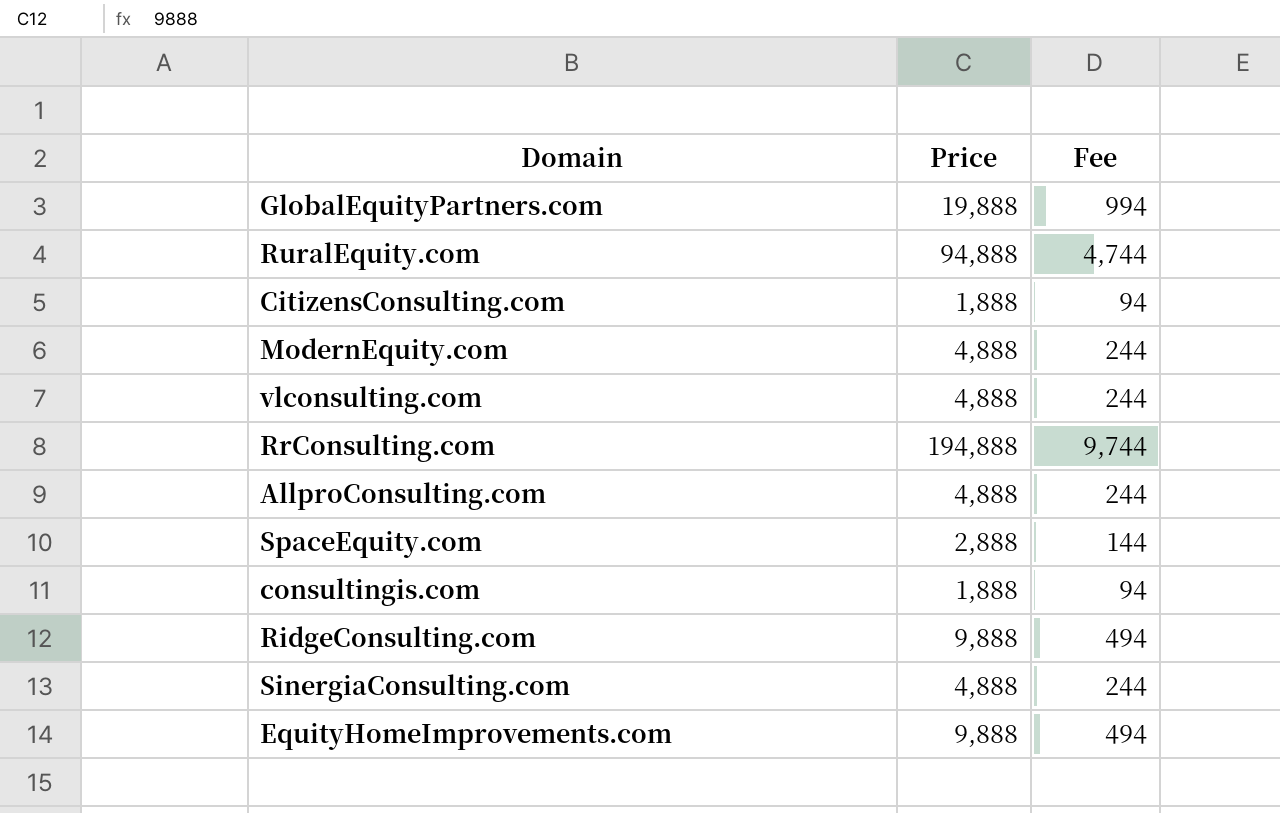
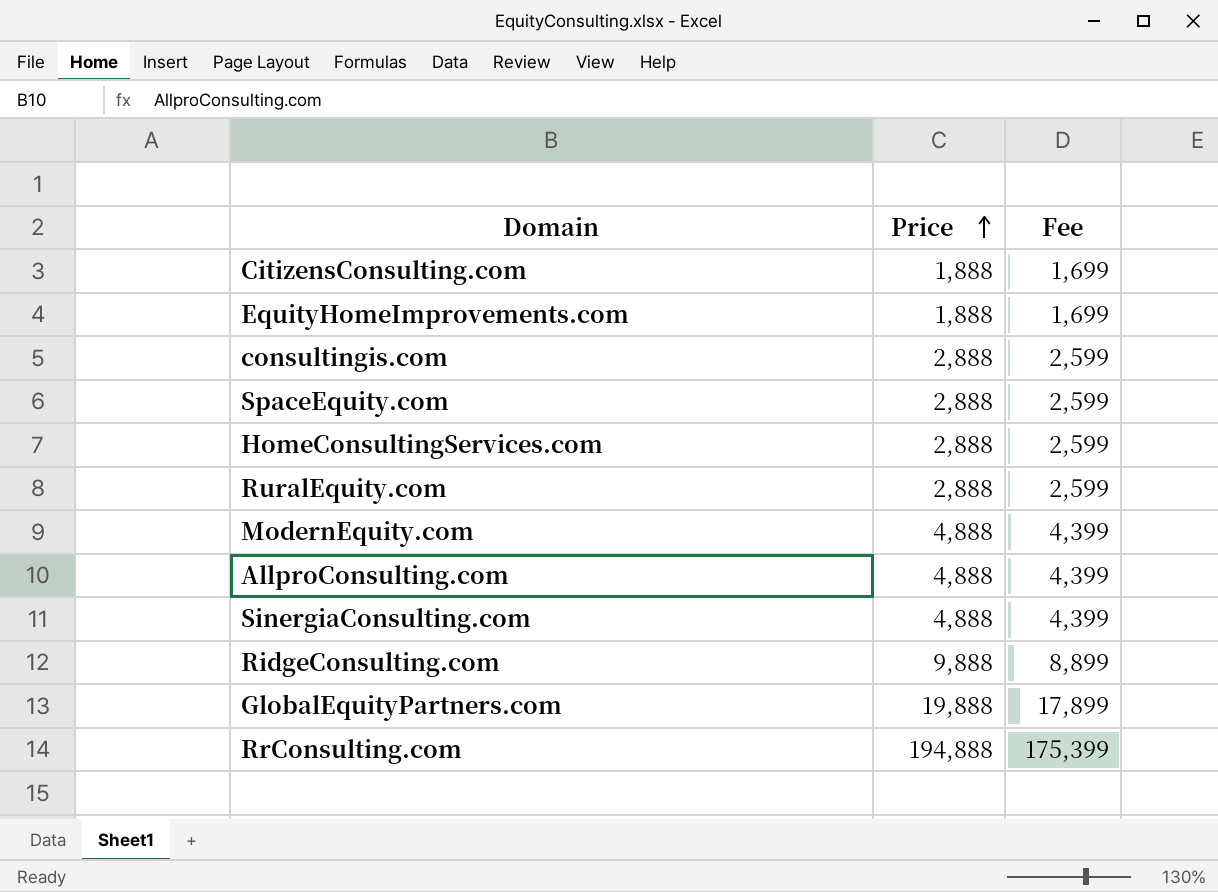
row order: none -> Price ascending
column Fee | formula: [Price] * 0.05 -> [Price] * 0.9
row vlconsulting.com: 4,888 | 244 -> none
EquityHomeImprovements.com | Price: 9,888 -> 1,888
consultingis.com | Price: 1,888 -> 2,888
row HomeConsultingServices.com: none -> 2,888 | 2,599
RuralEquity.com | Price: 94,888 -> 2,888

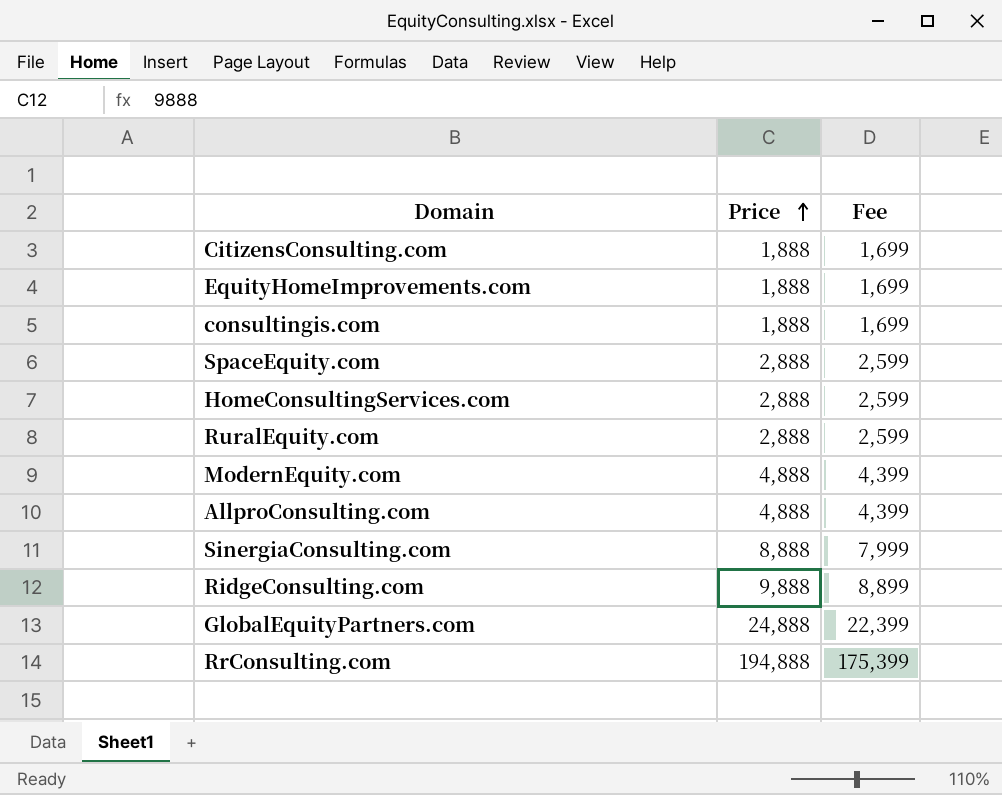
consultingis.com | Price: 2,888 -> 1,888
consultingis.com | Fee: 2,599 -> 1,699
SinergiaConsulting.com | Price: 4,888 -> 8,888
SinergiaConsulting.com | Fee: 4,399 -> 7,999
GlobalEquityPartners.com | Price: 19,888 -> 24,888
GlobalEquityPartners.com | Fee: 17,899 -> 22,399

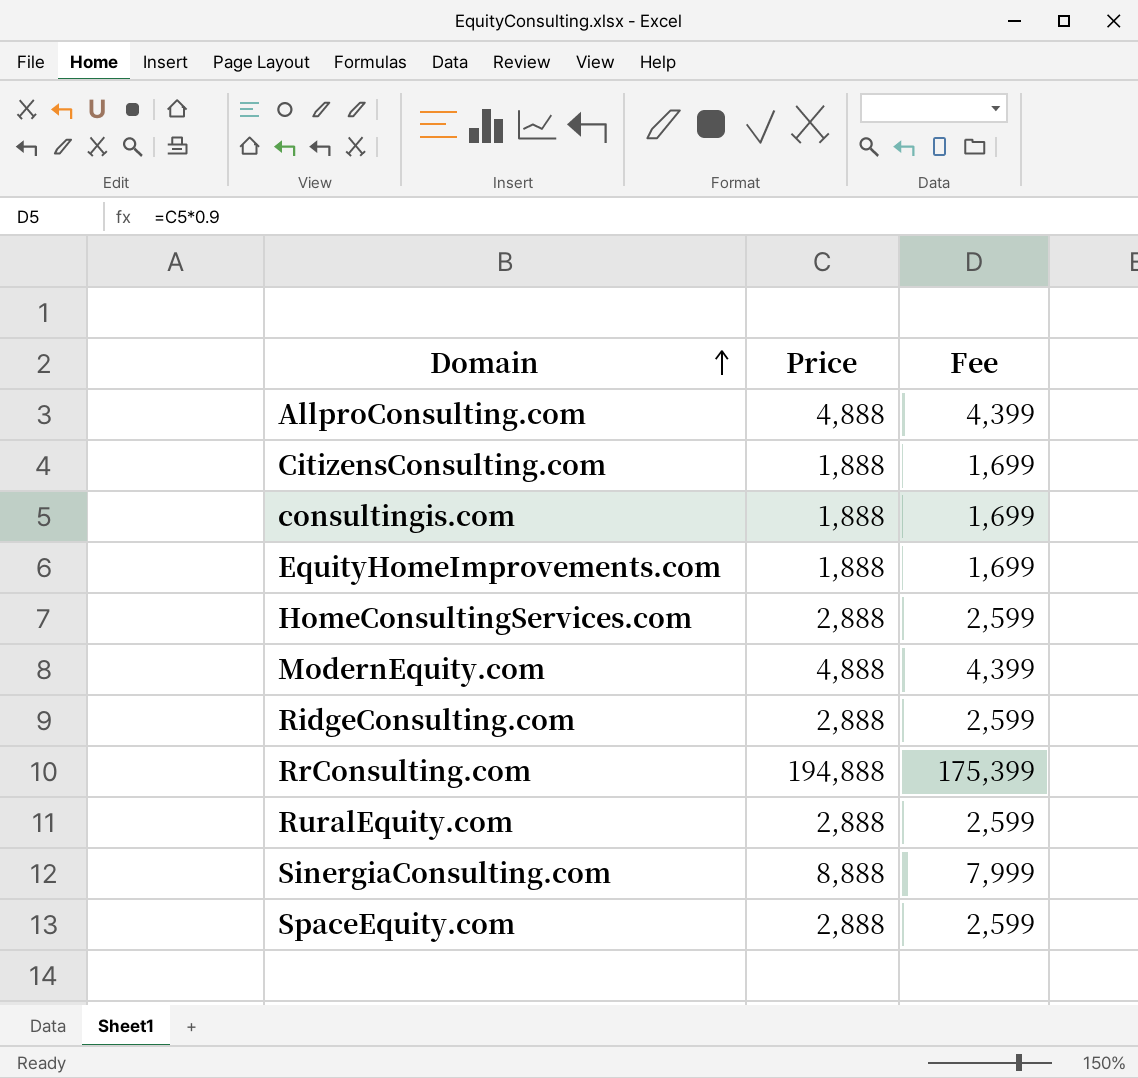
row order: Price ascending -> Domain ascending
row GlobalEquityPartners.com: 24,888 | 22,399 -> none
RidgeConsulting.com | Price: 9,888 -> 2,888
RidgeConsulting.com | Fee: 8,899 -> 2,599

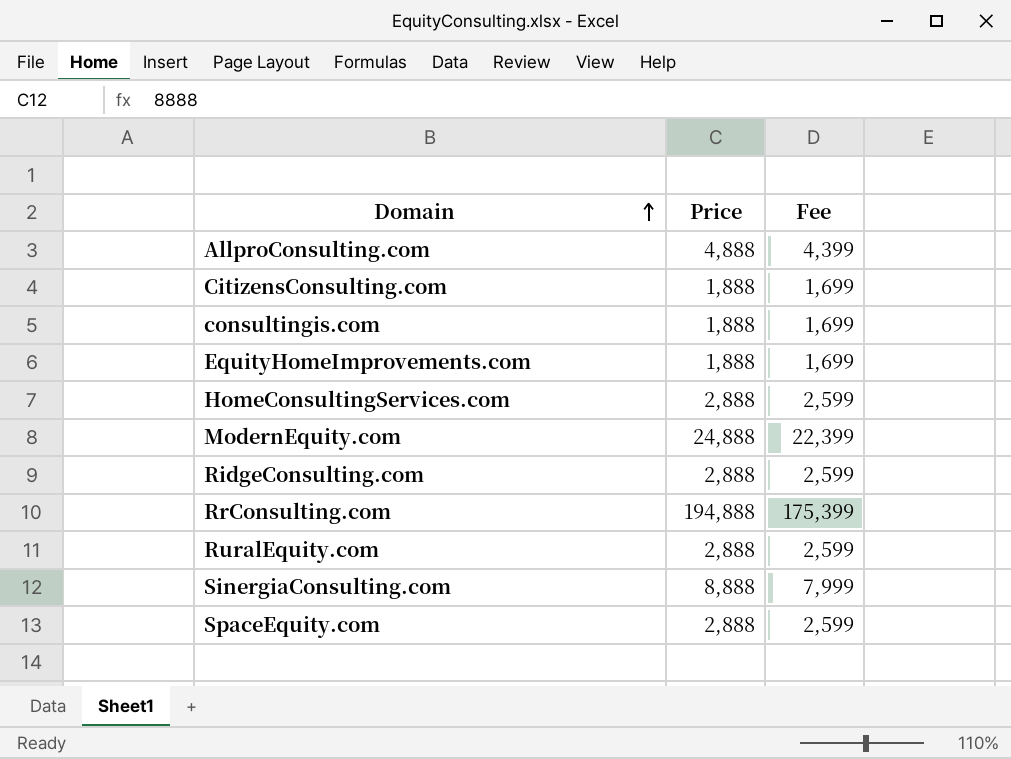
ModernEquity.com | Price: 4,888 -> 24,888
ModernEquity.com | Fee: 4,399 -> 22,399

